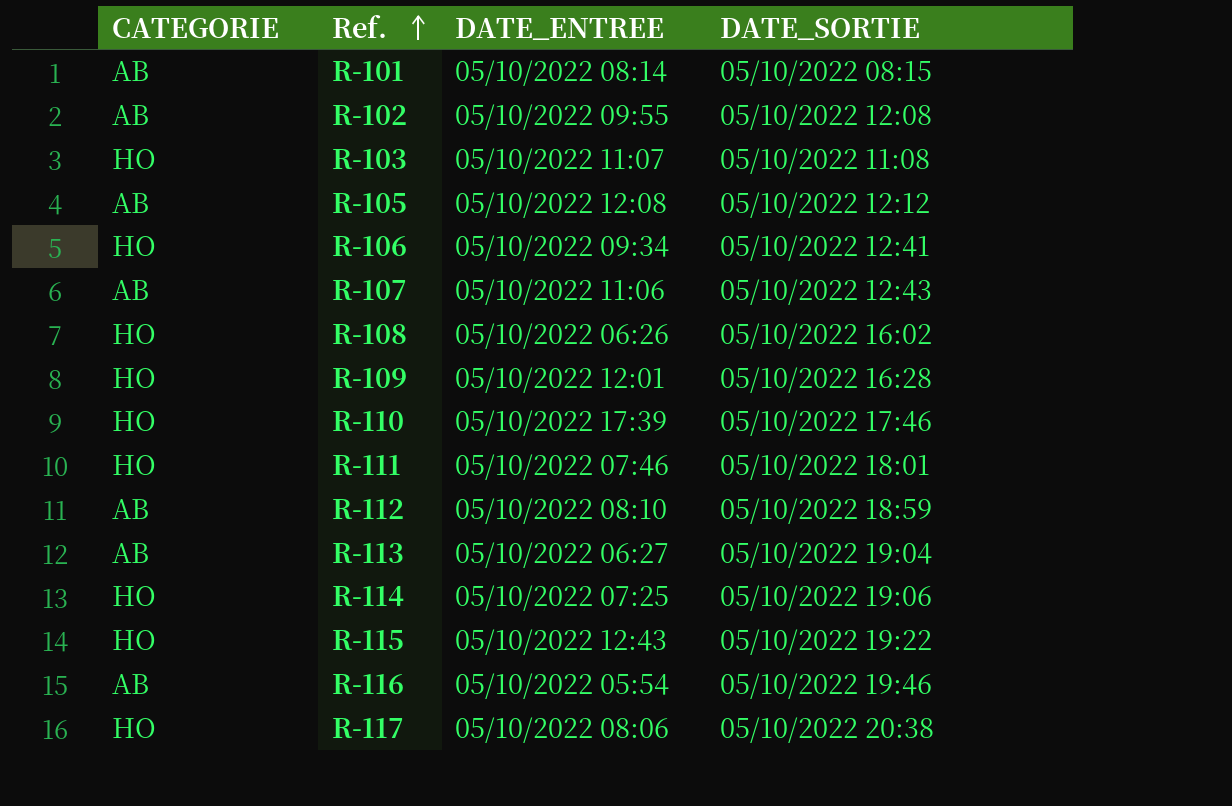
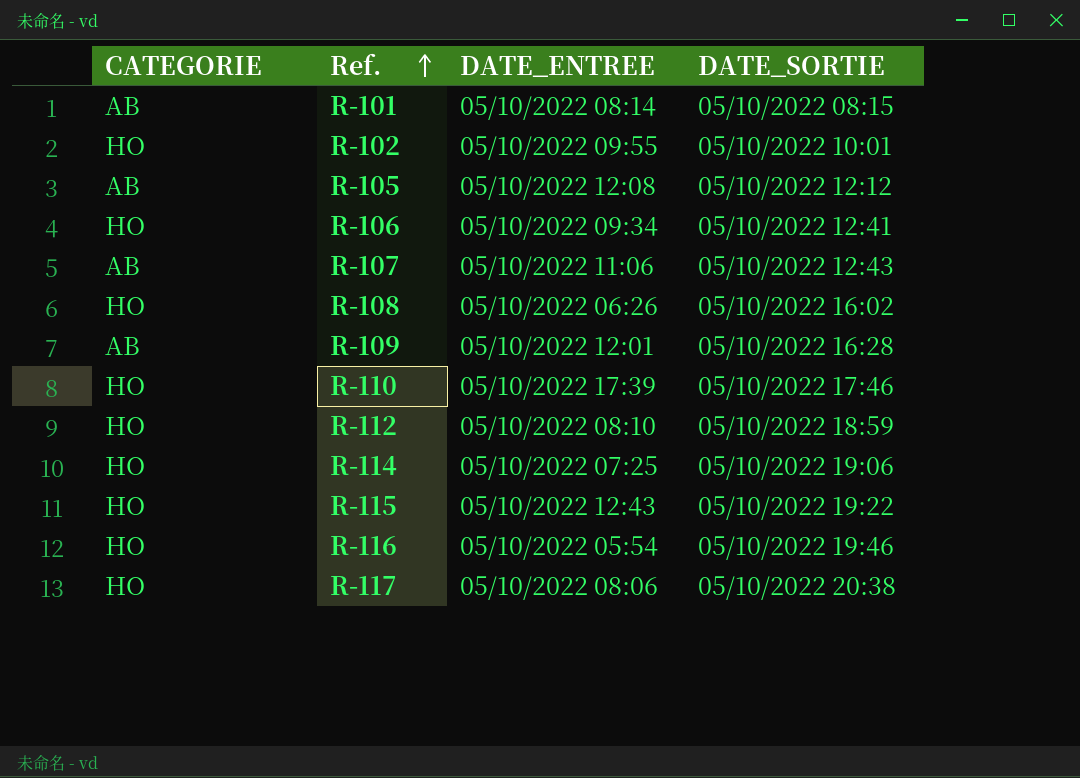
row R-103: HO | 05/10/2022 11:07 | 05/10/2022 11:08 -> none
row R-111: HO | 05/10/2022 07:46 | 05/10/2022 18:01 -> none
row R-113: AB | 05/10/2022 06:27 | 05/10/2022 19:04 -> none
R-102 | CATEGORIE: AB -> HO
R-102 | DATE_SORTIE: 05/10/2022 12:08 -> 05/10/2022 10:01
R-109 | CATEGORIE: HO -> AB
R-112 | CATEGORIE: AB -> HO
R-116 | CATEGORIE: AB -> HO

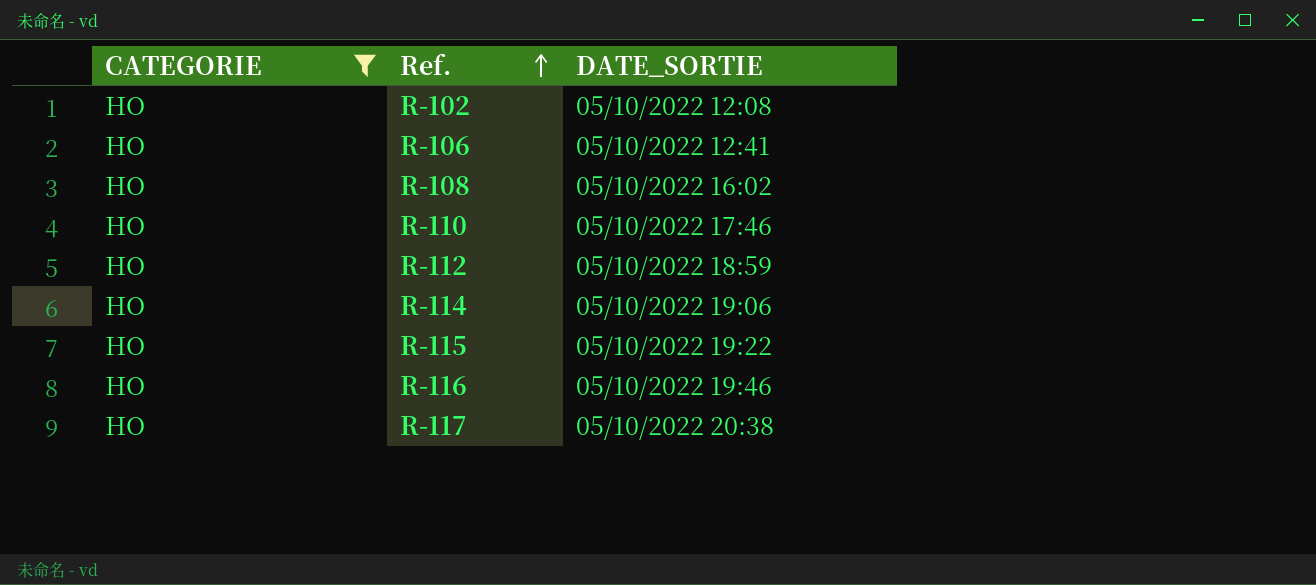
filter: none -> CATEGORIE = HO
column DATE_ENTREE | position: 3 -> none
R-102 | DATE_SORTIE: 05/10/2022 10:01 -> 05/10/2022 12:08

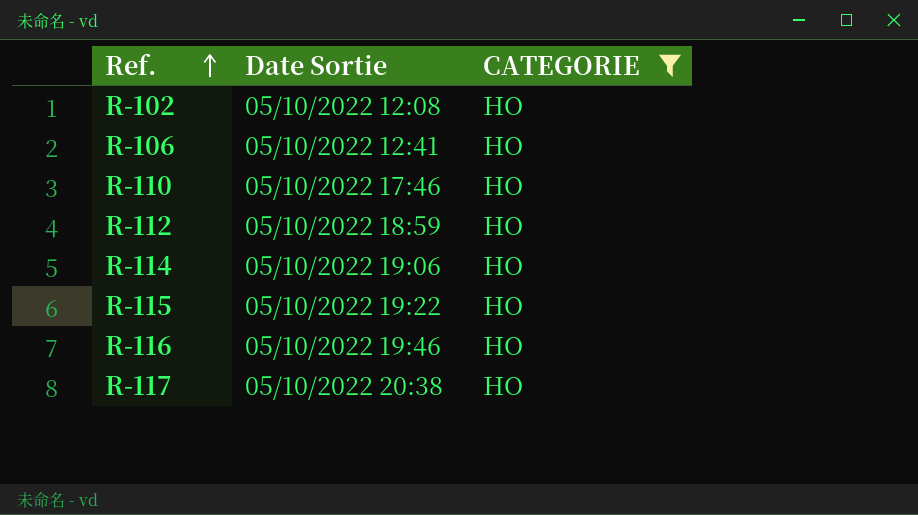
column name: DATE_SORTIE -> Date Sortie
column CATEGORIE | position: 1 -> 3
row R-108: HO | 05/10/2022 16:02 -> none

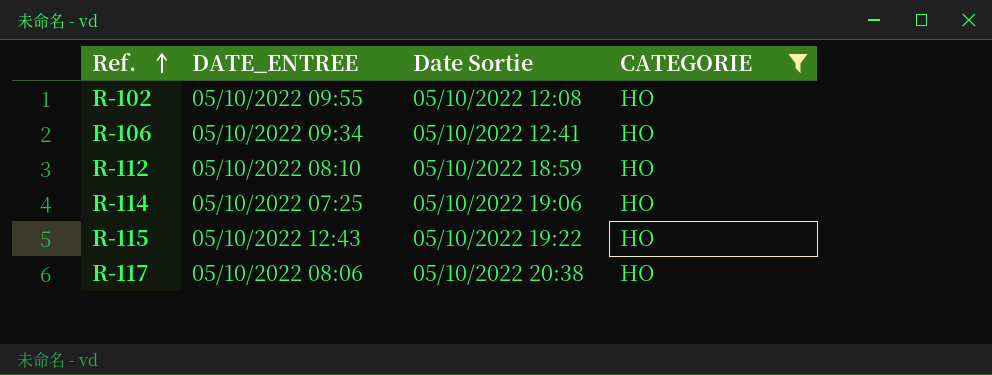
column DATE_ENTREE | position: none -> 2
row R-110: 05/10/2022 17:46 | HO -> none
row R-116: 05/10/2022 19:46 | HO -> none

